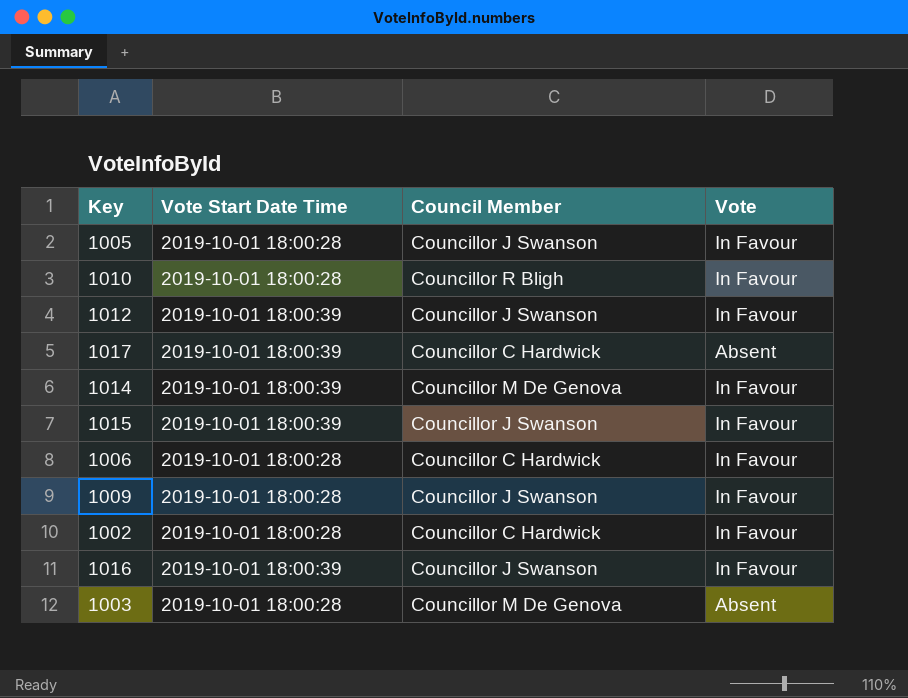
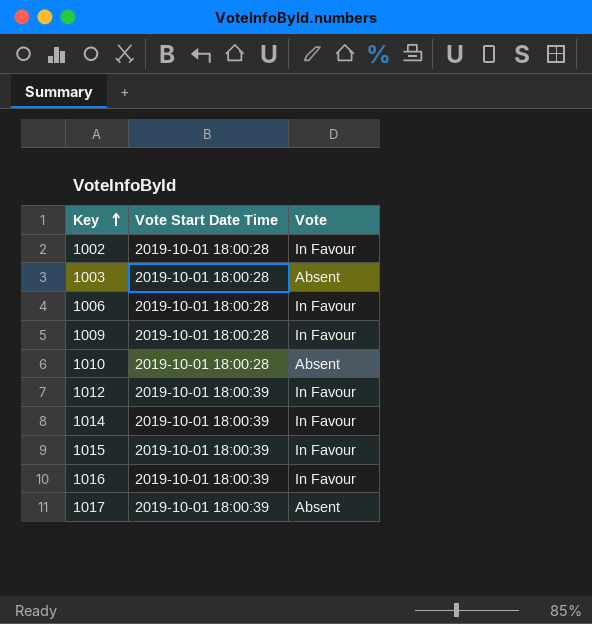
row order: none -> Key ascending
column Council Member | position: 3 -> none
row 1005: 2019-10-01 18:00:28 | Councillor J Swanson | In Favour -> none
1010 | Vote: In Favour -> Absent

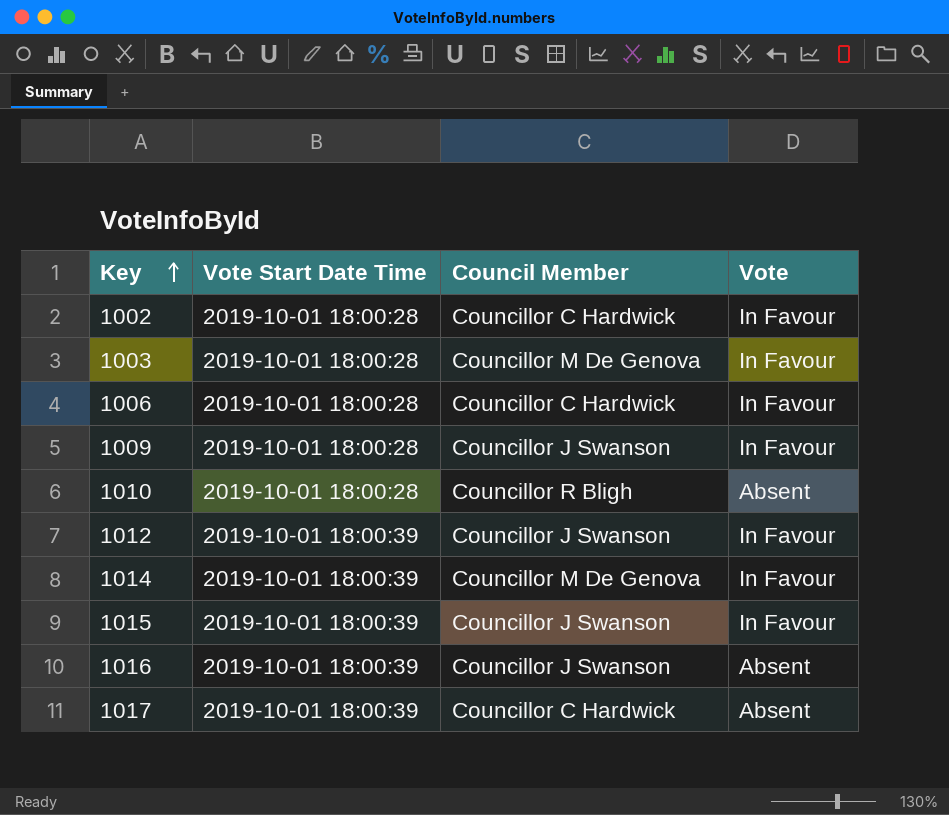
column Council Member | position: none -> 3
1003 | Vote: Absent -> In Favour
1016 | Vote: In Favour -> Absent

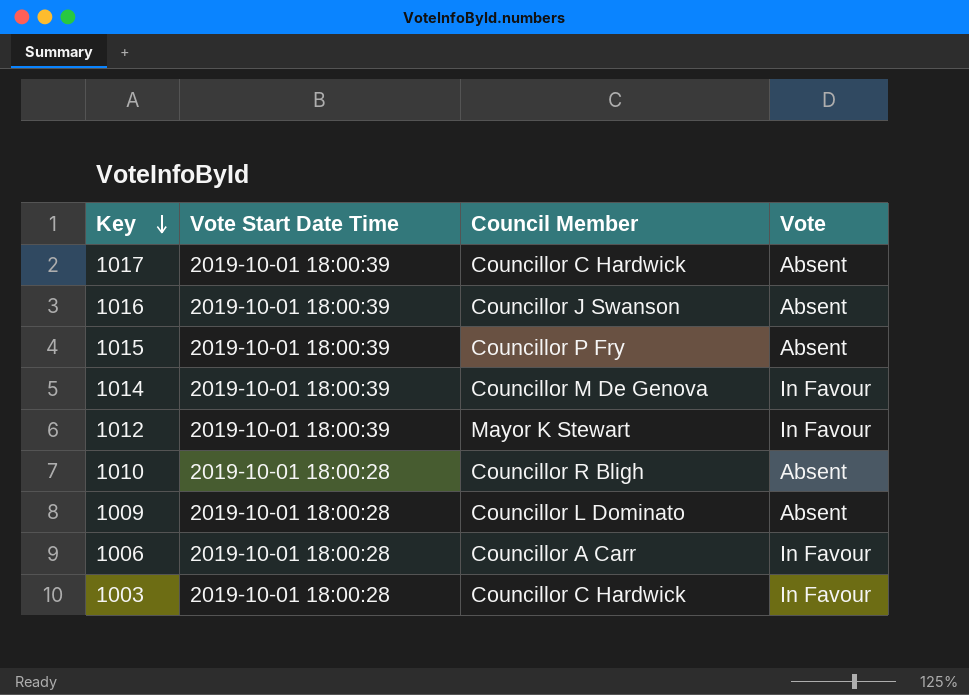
row order: Key ascending -> Key descending
row 1002: 2019-10-01 18:00:28 | Councillor C Hardwick | In Favour -> none
1015 | Council Member: Councillor J Swanson -> Councillor P Fry
1015 | Vote: In Favour -> Absent
1012 | Council Member: Councillor J Swanson -> Mayor K Stewart
1009 | Council Member: Councillor J Swanson -> Councillor L Dominato
1009 | Vote: In Favour -> Absent
1006 | Council Member: Councillor C Hardwick -> Councillor A Carr
1003 | Council Member: Councillor M De Genova -> Councillor C Hardwick

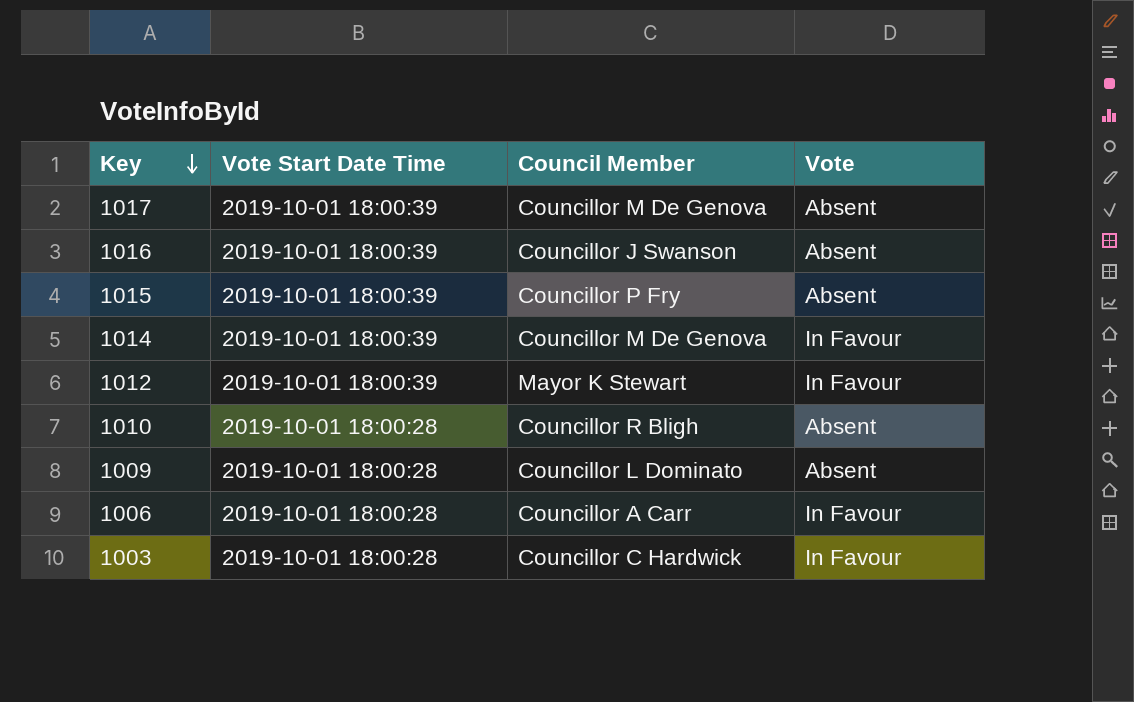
1017 | Council Member: Councillor C Hardwick -> Councillor M De Genova

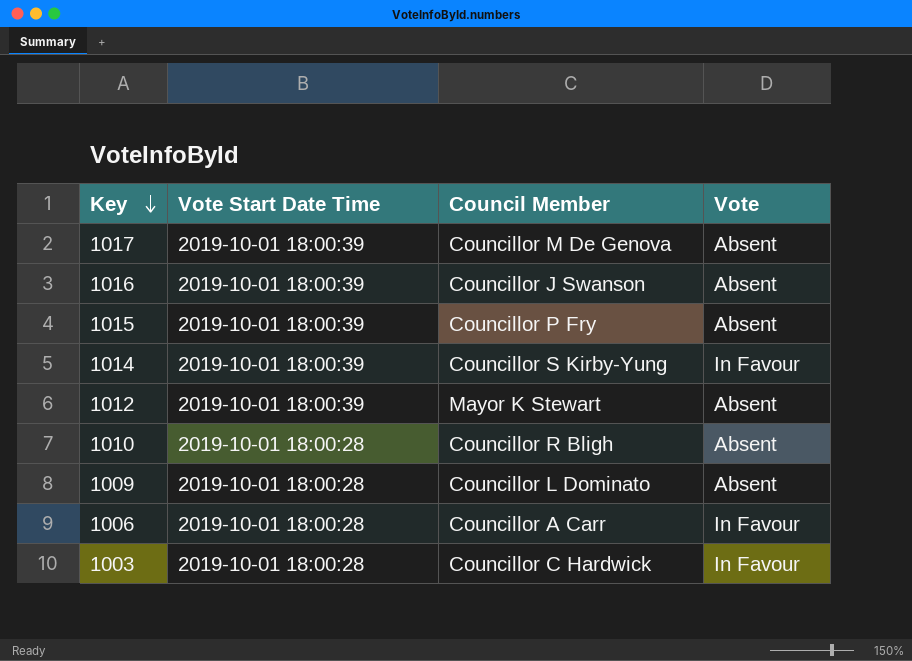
1014 | Council Member: Councillor M De Genova -> Councillor S Kirby-Yung
1012 | Vote: In Favour -> Absent

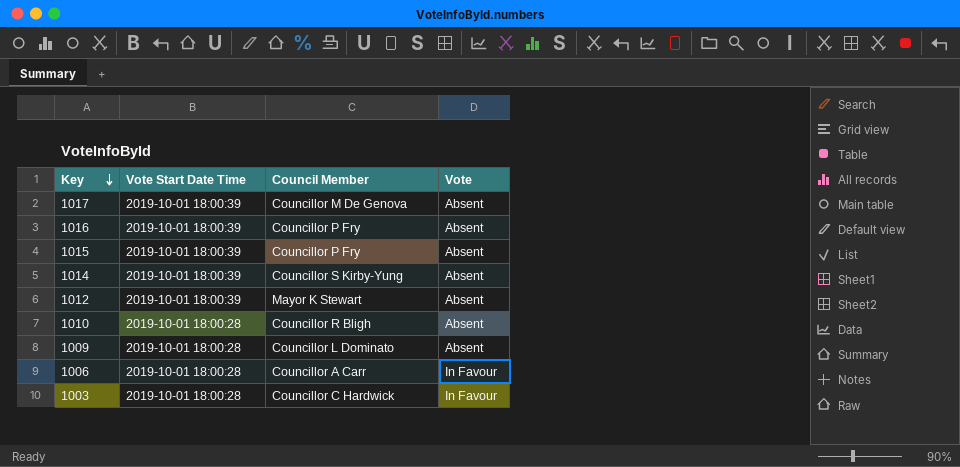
1016 | Council Member: Councillor J Swanson -> Councillor P Fry
1014 | Vote: In Favour -> Absent

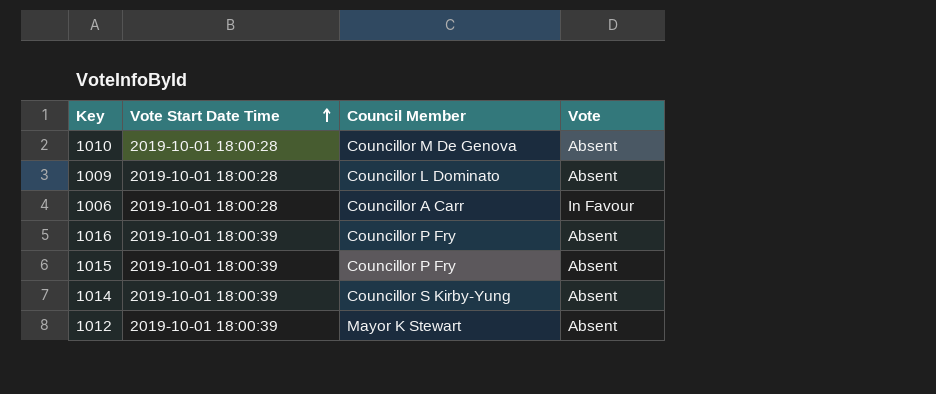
row order: Key descending -> Vote Start Date Time ascending
row 1017: 2019-10-01 18:00:39 | Councillor M De Genova | Absent -> none
row 1003: 2019-10-01 18:00:28 | Councillor C Hardwick | In Favour -> none
1010 | Council Member: Councillor R Bligh -> Councillor M De Genova

